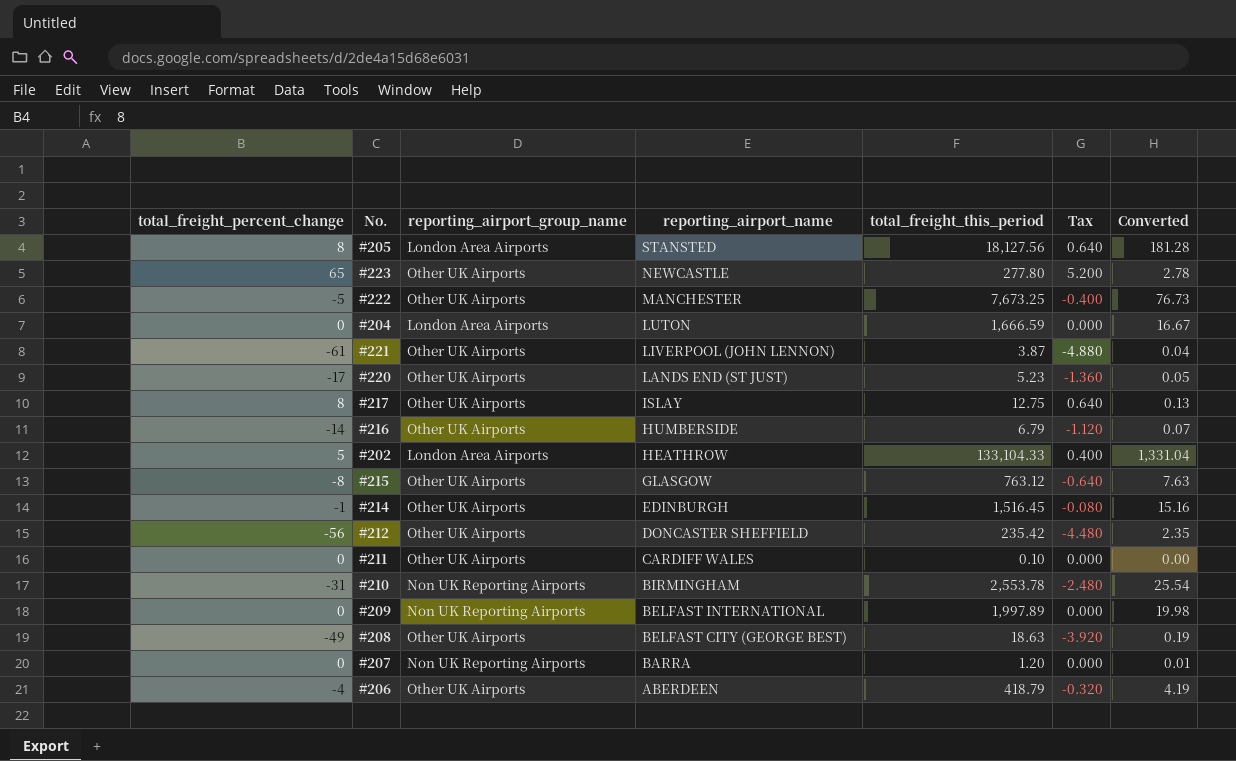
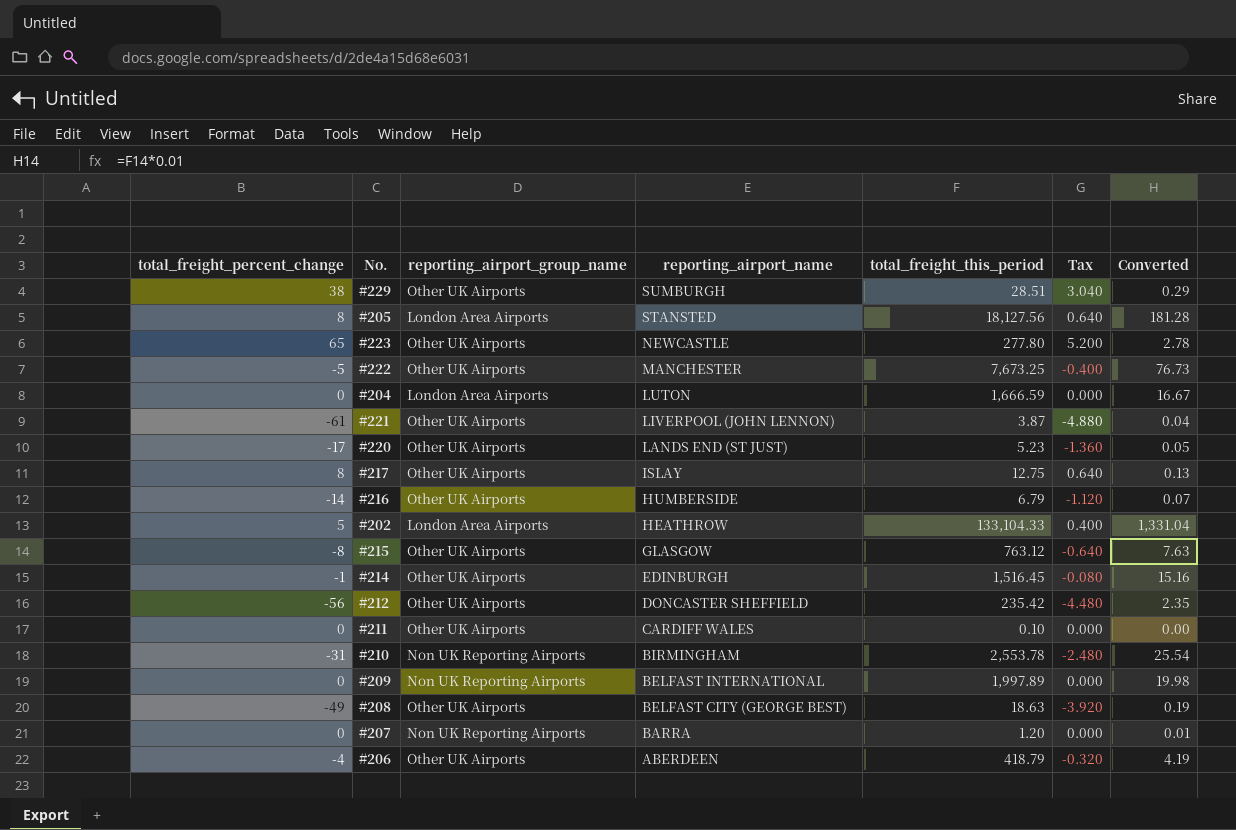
row #229: none -> 38 | Other UK Airports | SUMBURGH | 28.51 | 3.040 | 0.29

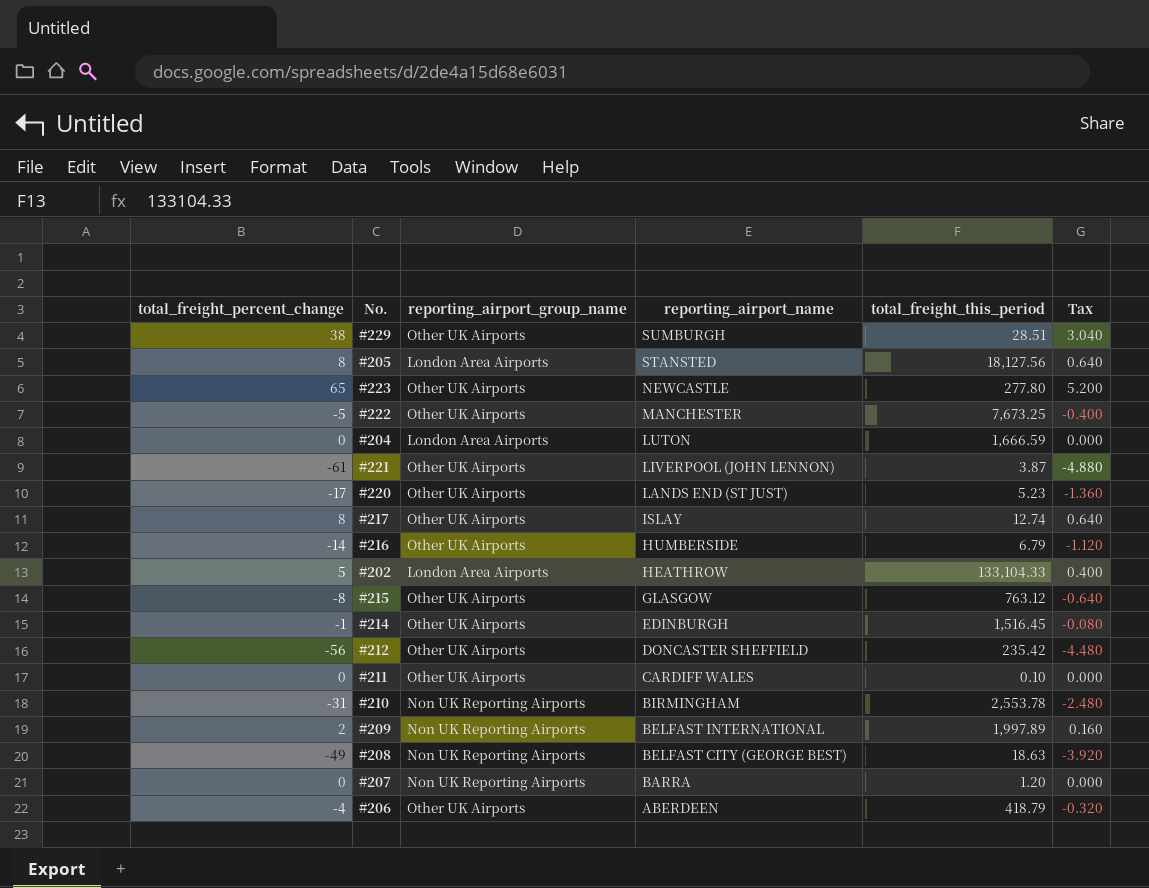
column Converted | formula: [total_freight_this_period] * 0.01 -> none
#217 | total_freight_this_period: 12.75 -> 12.74
#209 | total_freight_percent_change: 0 -> 2
#209 | Tax: 0.000 -> 0.160
#208 | reporting_airport_group_name: Other UK Airports -> Non UK Reporting Airports

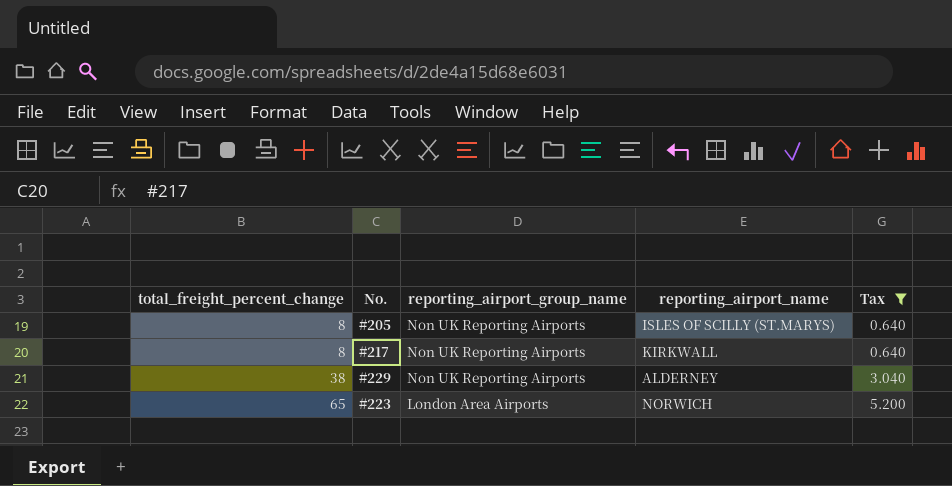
filter: none -> Tax >= 0.640
row order: reporting_airport_name descending -> total_freight_percent_change ascending
column total_freight_this_period | position: 5 -> none
#205 | reporting_airport_group_name: London Area Airports -> Non UK Reporting Airports
#205 | reporting_airport_name: STANSTED -> ISLES OF SCILLY (ST.MARYS)
#217 | reporting_airport_group_name: Other UK Airports -> Non UK Reporting Airports
#217 | reporting_airport_name: ISLAY -> KIRKWALL
#229 | reporting_airport_group_name: Other UK Airports -> Non UK Reporting Airports
#229 | reporting_airport_name: SUMBURGH -> ALDERNEY
#223 | reporting_airport_group_name: Other UK Airports -> London Area Airports
#223 | reporting_airport_name: NEWCASTLE -> NORWICH

